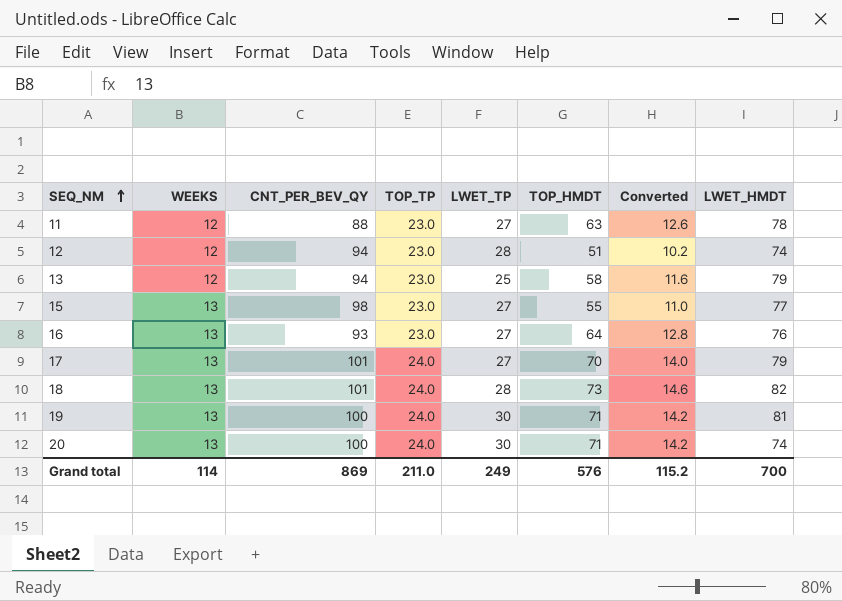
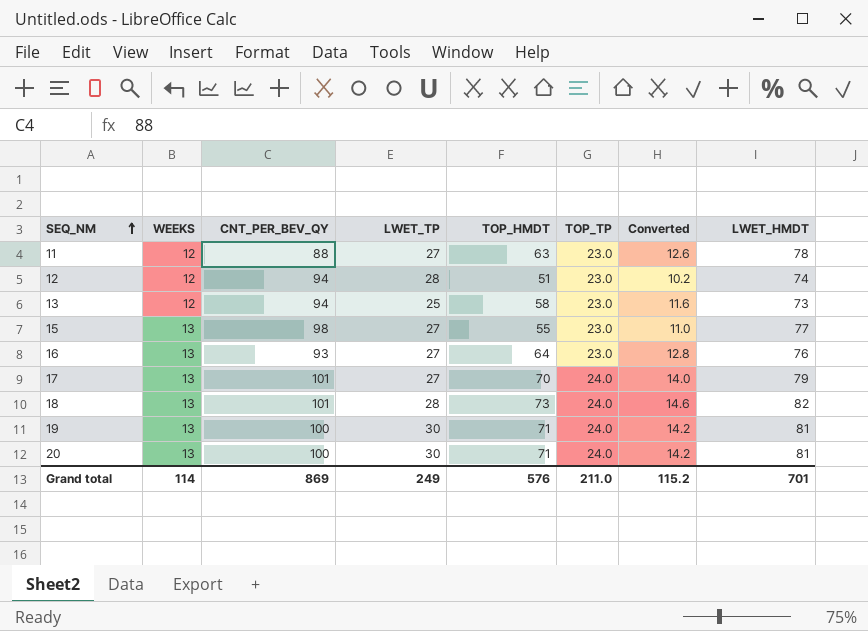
column TOP_TP | position: 4 -> 6
13 | LWET_HMDT: 79 -> 73
20 | LWET_HMDT: 74 -> 81
Grand total | LWET_HMDT: 700 -> 701

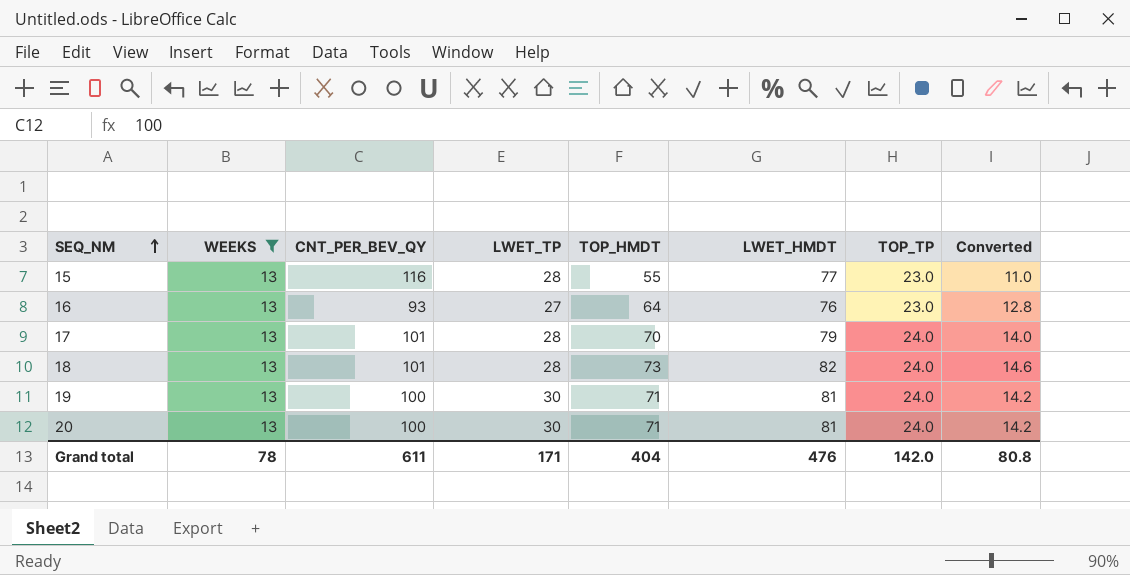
filter: none -> WEEKS = 13
column LWET_HMDT | position: 8 -> 6
15 | CNT_PER_BEV_QY: 98 -> 116
15 | LWET_TP: 27 -> 28
17 | LWET_TP: 27 -> 28
Grand total | WEEKS: 114 -> 78
Grand total | CNT_PER_BEV_QY: 869 -> 611
Grand total | LWET_TP: 249 -> 171
Grand total | TOP_HMDT: 576 -> 404
Grand total | LWET_HMDT: 701 -> 476
Grand total | TOP_TP: 211.0 -> 142.0
Grand total | Converted: 115.2 -> 80.8

